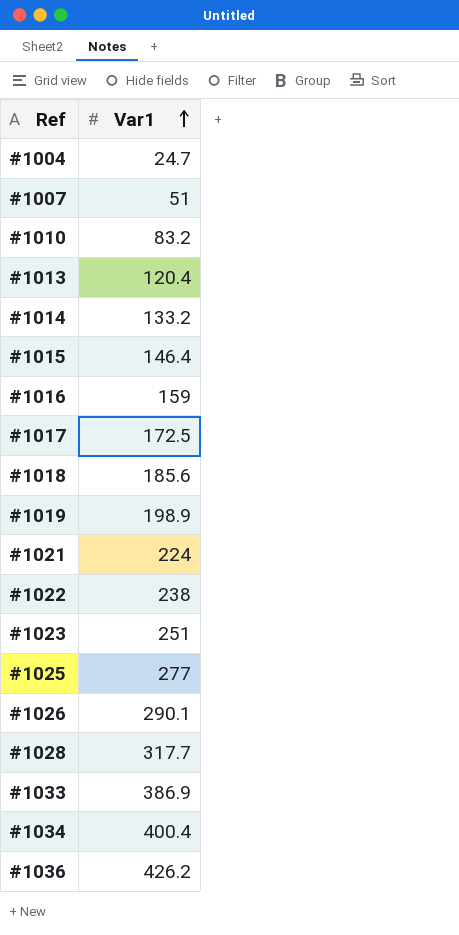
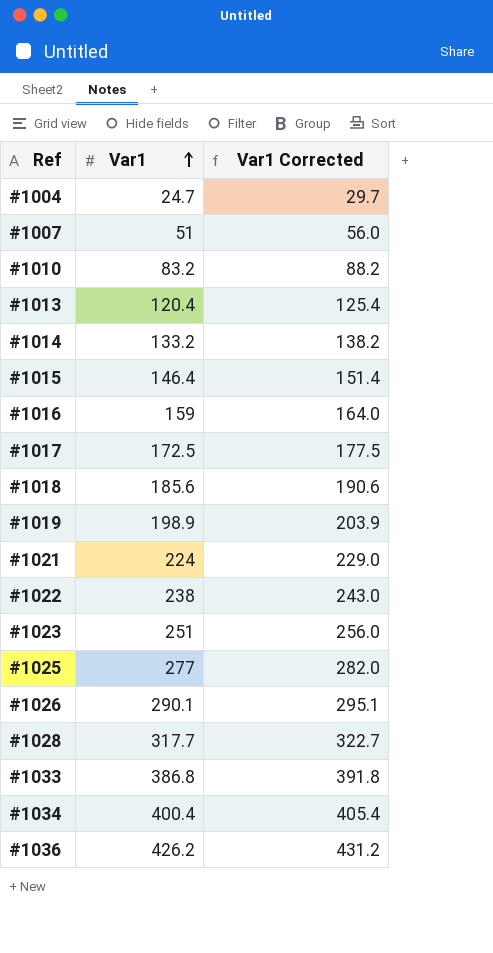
column Var1 Corrected | formula: none -> [Var1] + 5
#1033 | Var1: 386.9 -> 386.8

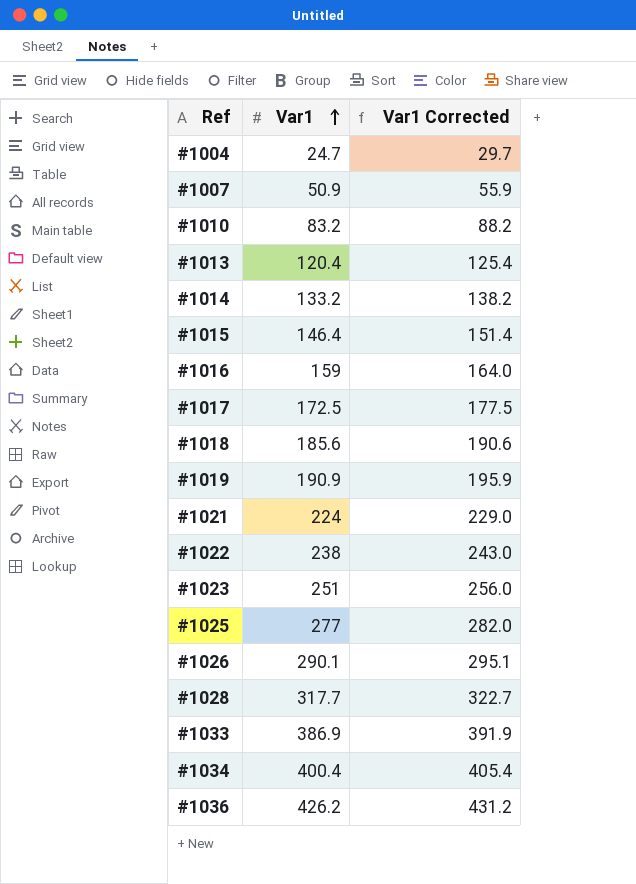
#1007 | Var1: 51 -> 50.9
#1007 | Var1 Corrected: 56.0 -> 55.9
#1019 | Var1: 198.9 -> 190.9
#1019 | Var1 Corrected: 203.9 -> 195.9
#1033 | Var1: 386.8 -> 386.9
#1033 | Var1 Corrected: 391.8 -> 391.9

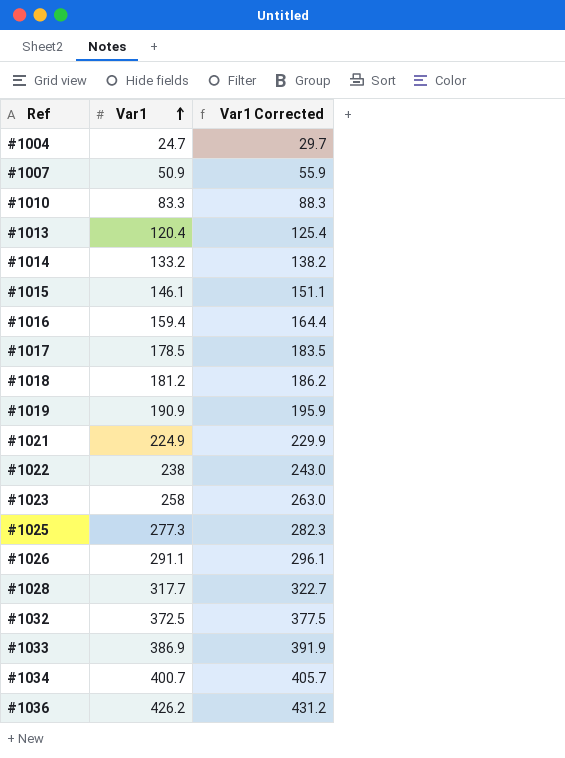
#1010 | Var1: 83.2 -> 83.3
#1010 | Var1 Corrected: 88.2 -> 88.3
#1015 | Var1: 146.4 -> 146.1
#1015 | Var1 Corrected: 151.4 -> 151.1
#1016 | Var1: 159 -> 159.4
#1016 | Var1 Corrected: 164.0 -> 164.4
#1017 | Var1: 172.5 -> 178.5
#1017 | Var1 Corrected: 177.5 -> 183.5
#1018 | Var1: 185.6 -> 181.2
#1018 | Var1 Corrected: 190.6 -> 186.2
#1021 | Var1: 224 -> 224.9
#1021 | Var1 Corrected: 229.0 -> 229.9
#1023 | Var1: 251 -> 258
#1023 | Var1 Corrected: 256.0 -> 263.0
#1025 | Var1: 277 -> 277.3
#1025 | Var1 Corrected: 282.0 -> 282.3
#1026 | Var1: 290.1 -> 291.1
#1026 | Var1 Corrected: 295.1 -> 296.1
row #1032: none -> 372.5 | 377.5
#1034 | Var1: 400.4 -> 400.7
#1034 | Var1 Corrected: 405.4 -> 405.7

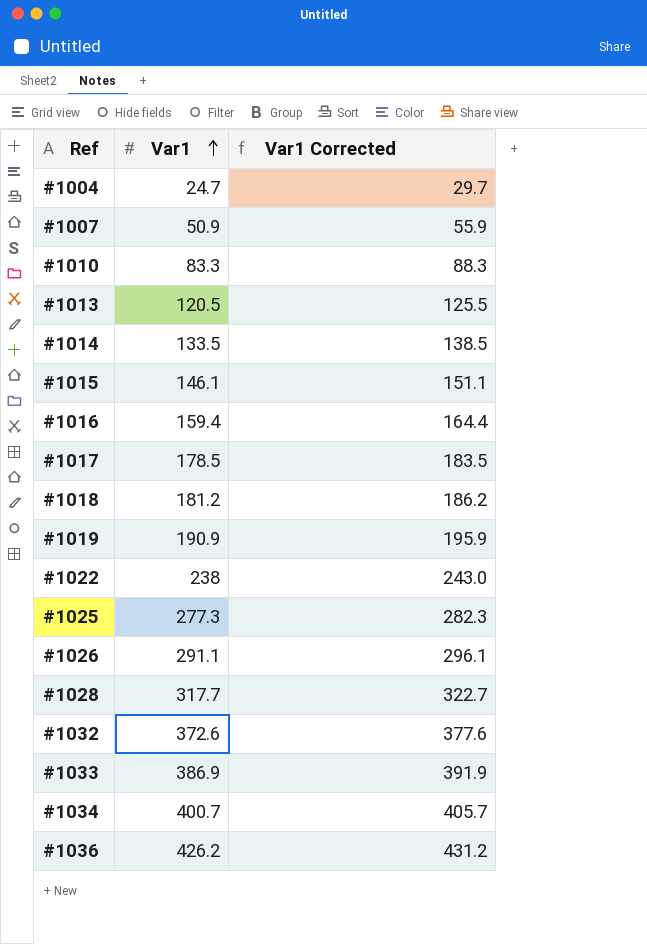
row #1021: 224.9 | 229.9 -> none
row #1023: 258 | 263.0 -> none
#1013 | Var1: 120.4 -> 120.5
#1013 | Var1 Corrected: 125.4 -> 125.5
#1014 | Var1: 133.2 -> 133.5
#1014 | Var1 Corrected: 138.2 -> 138.5
#1032 | Var1: 372.5 -> 372.6
#1032 | Var1 Corrected: 377.5 -> 377.6

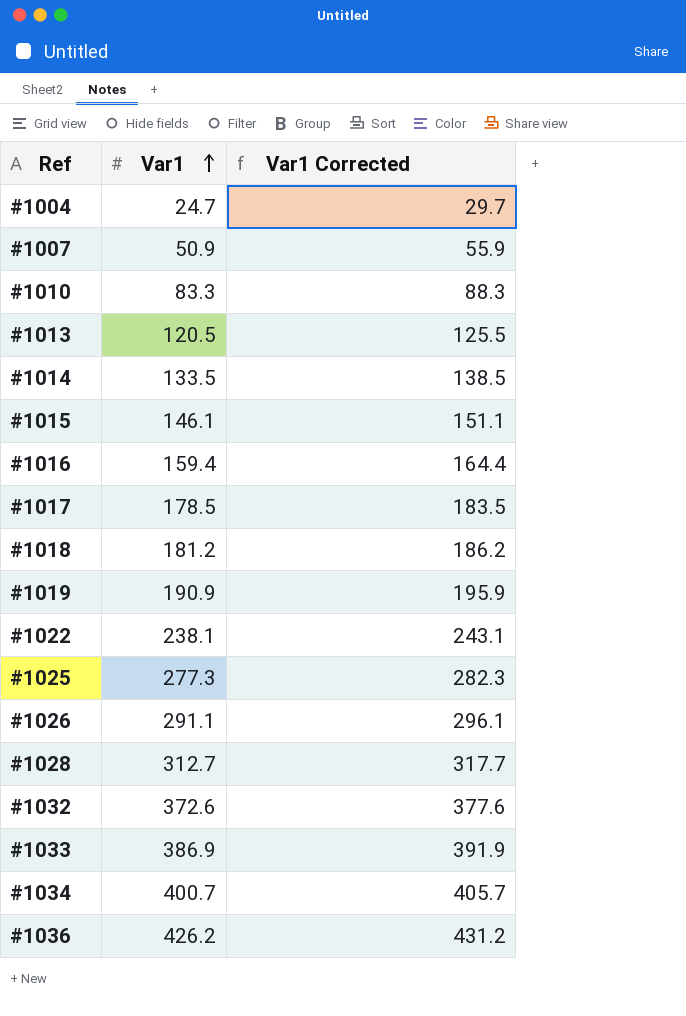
#1022 | Var1: 238 -> 238.1
#1022 | Var1 Corrected: 243.0 -> 243.1
#1028 | Var1: 317.7 -> 312.7
#1028 | Var1 Corrected: 322.7 -> 317.7

